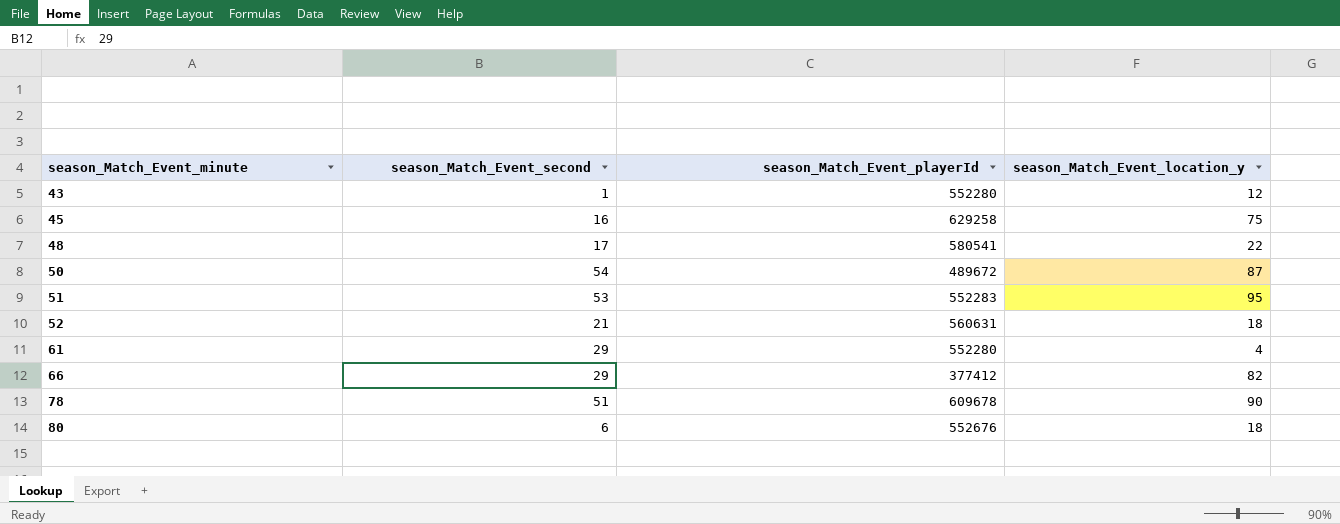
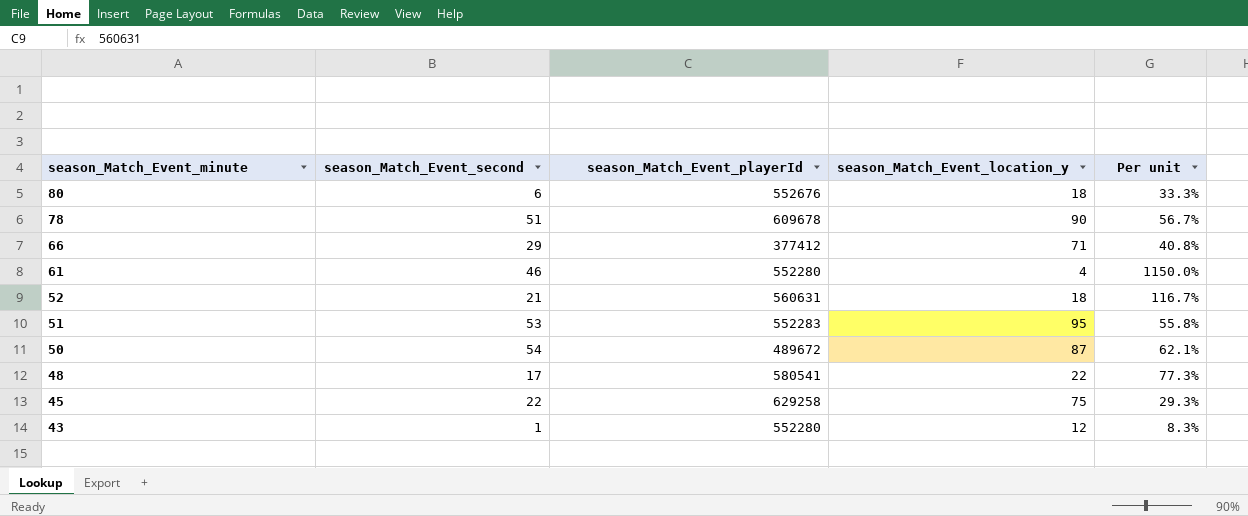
row order: season_Match_Event_minute ascending -> season_Match_Event_minute descending
column Per unit | formula: none -> [season_Match_Event_second] / [season_Match_Event_location_y]
66 | season_Match_Event_location_y: 82 -> 71
61 | season_Match_Event_second: 29 -> 46
45 | season_Match_Event_second: 16 -> 22

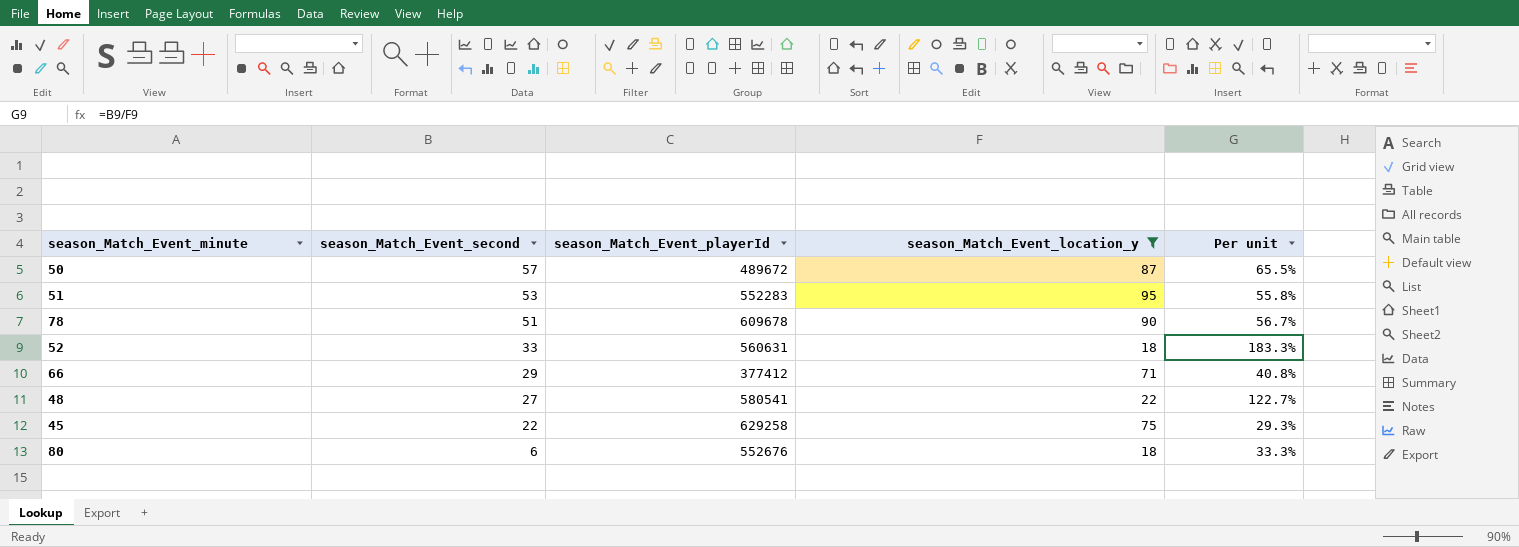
filter: none -> season_Match_Event_location_y >= 18
row order: season_Match_Event_minute descending -> season_Match_Event_second descending
50 | season_Match_Event_second: 54 -> 57
50 | Per unit: 62.1% -> 65.5%
52 | season_Match_Event_second: 21 -> 33
52 | Per unit: 116.7% -> 183.3%
48 | season_Match_Event_second: 17 -> 27
48 | Per unit: 77.3% -> 122.7%

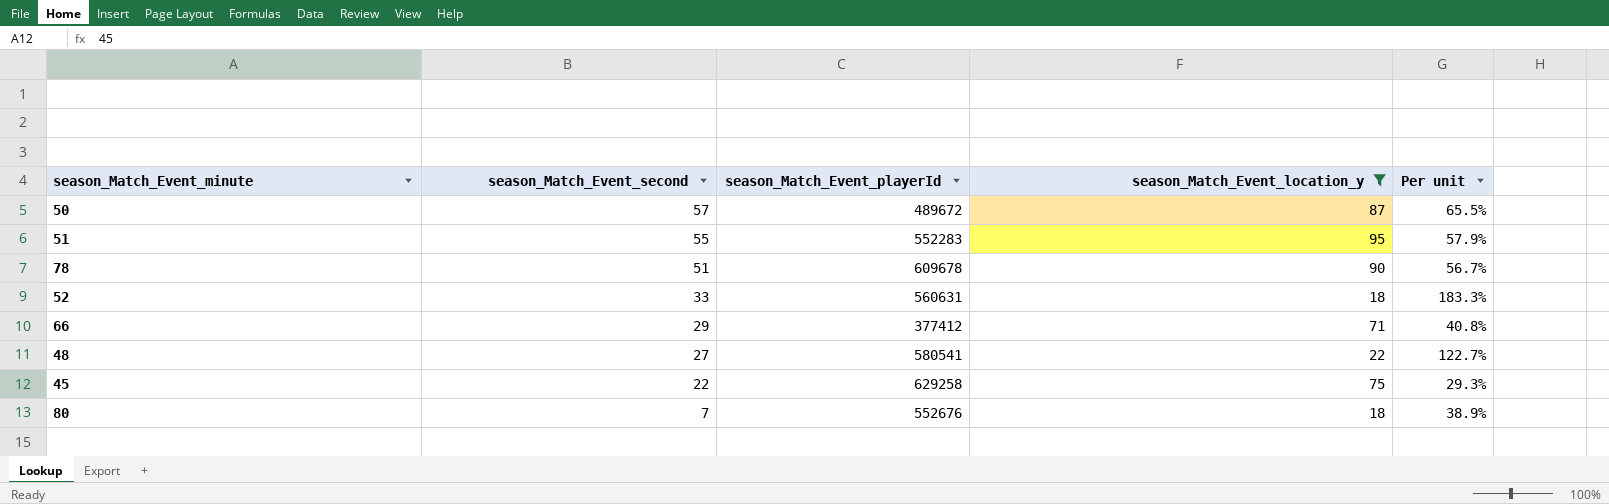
51 | season_Match_Event_second: 53 -> 55
51 | Per unit: 55.8% -> 57.9%
80 | season_Match_Event_second: 6 -> 7
80 | Per unit: 33.3% -> 38.9%

